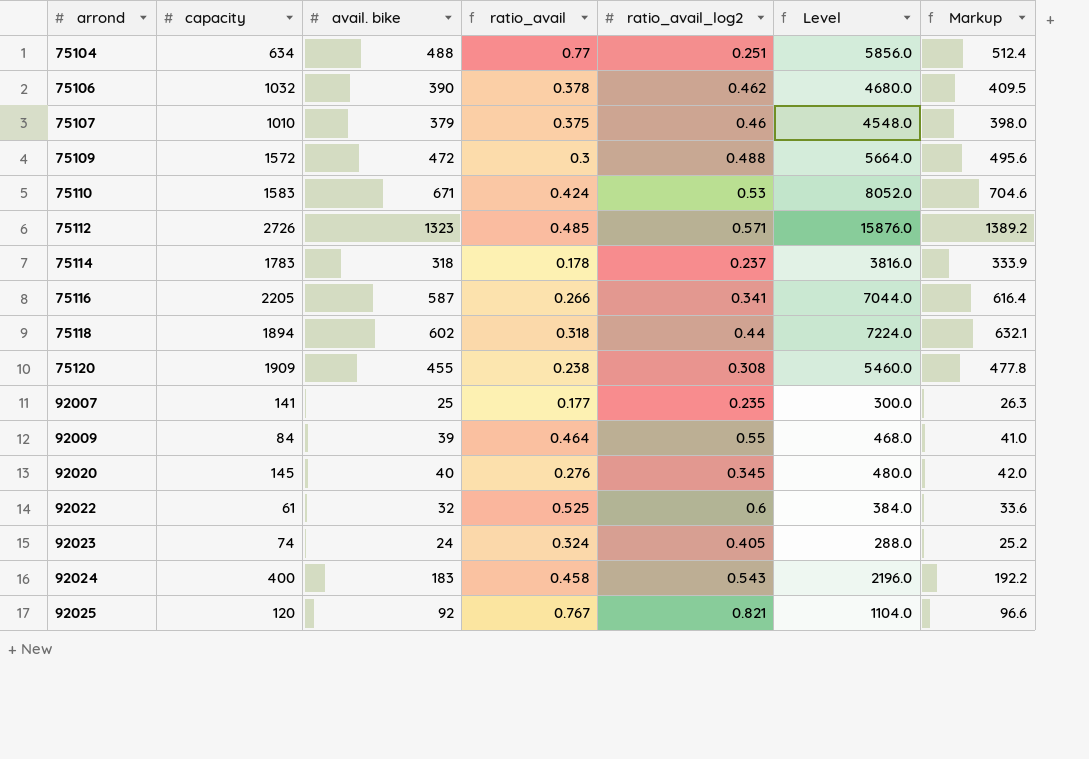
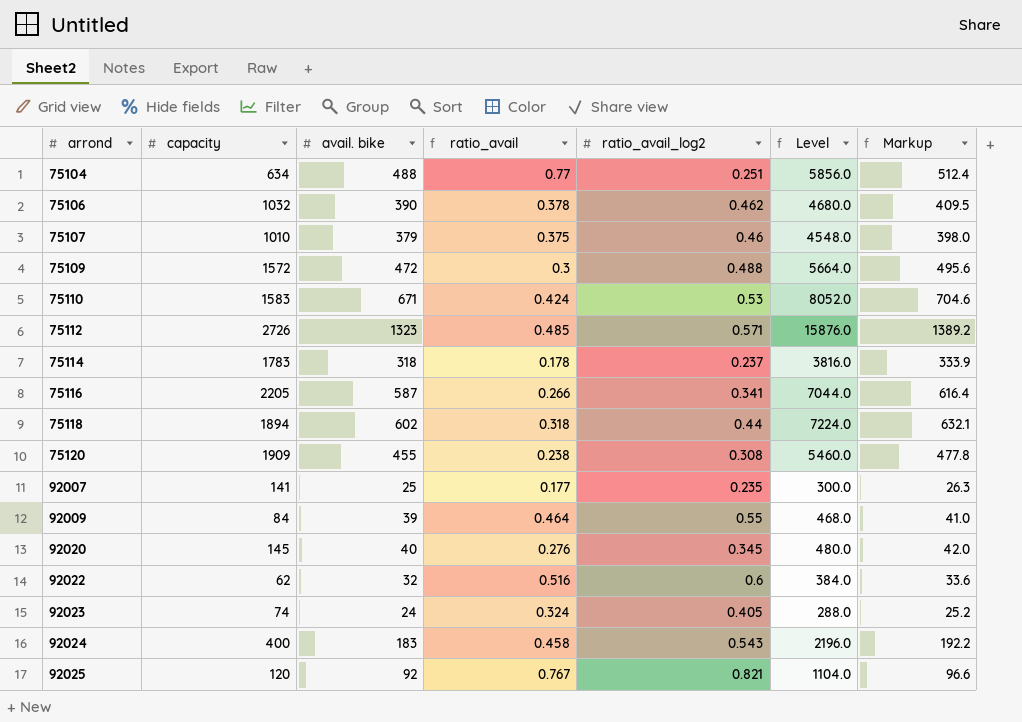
92022 | capacity: 61 -> 62
92022 | ratio_avail: 0.525 -> 0.516

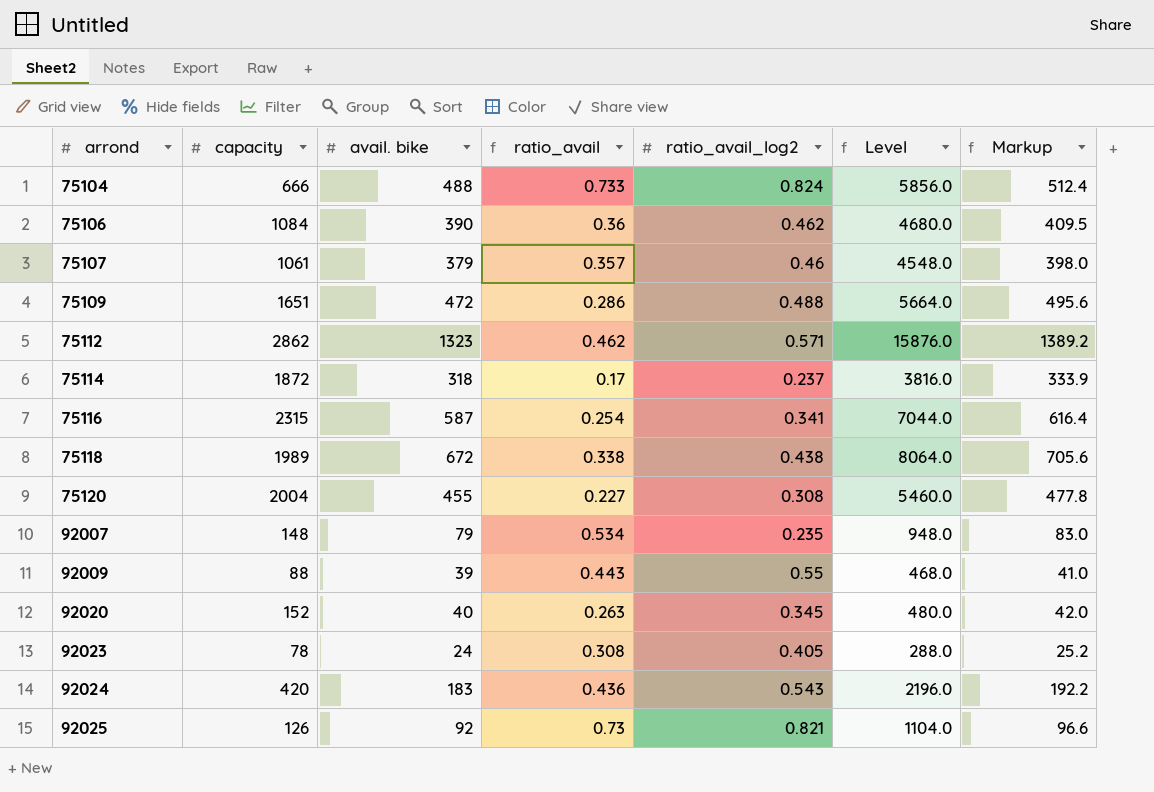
row 75110: 1583 | 671 | 0.424 | 0.53 | 8052.0 | 704.6 -> none
row 92022: 62 | 32 | 0.516 | 0.6 | 384.0 | 33.6 -> none
75104 | capacity: 634 -> 666
75104 | ratio_avail: 0.77 -> 0.733
75104 | ratio_avail_log2: 0.251 -> 0.824
75106 | capacity: 1032 -> 1084
75106 | ratio_avail: 0.378 -> 0.36
75107 | capacity: 1010 -> 1061
75107 | ratio_avail: 0.375 -> 0.357
75109 | capacity: 1572 -> 1651
75109 | ratio_avail: 0.3 -> 0.286
75112 | capacity: 2726 -> 2862
75112 | ratio_avail: 0.485 -> 0.462
75114 | capacity: 1783 -> 1872
75114 | ratio_avail: 0.178 -> 0.17
75116 | capacity: 2205 -> 2315
75116 | ratio_avail: 0.266 -> 0.254
75118 | capacity: 1894 -> 1989
75118 | avail. bike: 602 -> 672
75118 | ratio_avail: 0.318 -> 0.338
75118 | ratio_avail_log2: 0.44 -> 0.438
75118 | Level: 7224.0 -> 8064.0
75118 | Markup: 632.1 -> 705.6
75120 | capacity: 1909 -> 2004
75120 | ratio_avail: 0.238 -> 0.227
92007 | capacity: 141 -> 148
92007 | avail. bike: 25 -> 79
92007 | ratio_avail: 0.177 -> 0.534
92007 | Level: 300.0 -> 948.0
92007 | Markup: 26.3 -> 83.0
92009 | capacity: 84 -> 88
92009 | ratio_avail: 0.464 -> 0.443
92020 | capacity: 145 -> 152
92020 | ratio_avail: 0.276 -> 0.263
92023 | capacity: 74 -> 78
92023 | ratio_avail: 0.324 -> 0.308
92024 | capacity: 400 -> 420
92024 | ratio_avail: 0.458 -> 0.436
92025 | capacity: 120 -> 126
92025 | ratio_avail: 0.767 -> 0.73

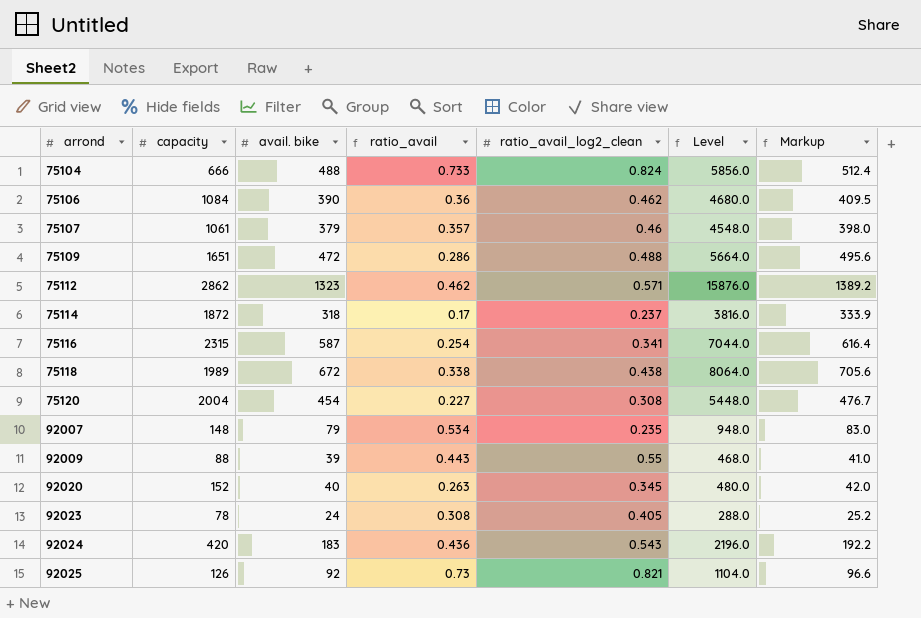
column name: ratio_avail_log2 -> ratio_avail_log2_clean
75120 | avail. bike: 455 -> 454
75120 | Level: 5460.0 -> 5448.0
75120 | Markup: 477.8 -> 476.7

